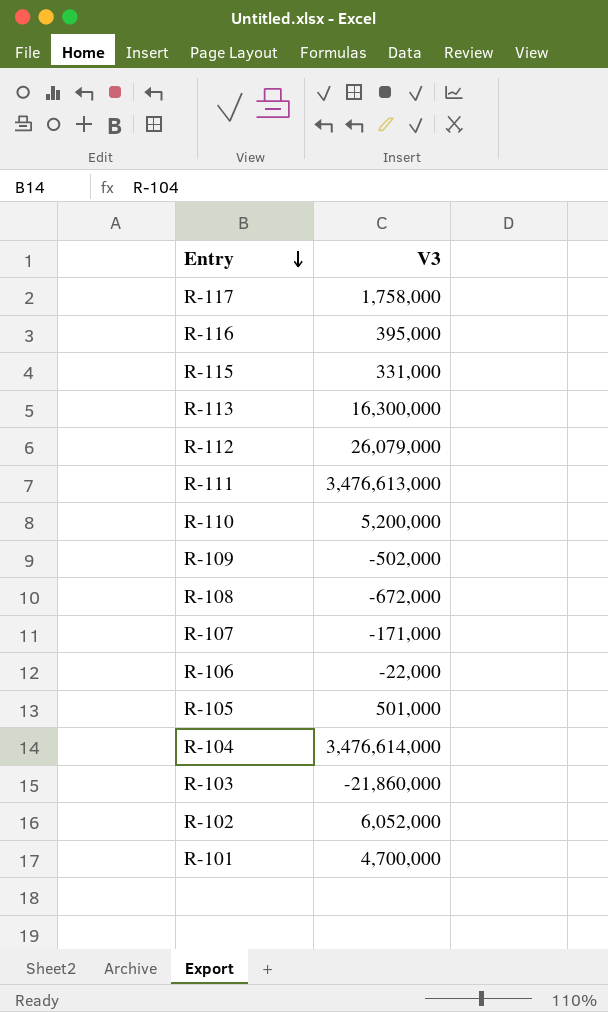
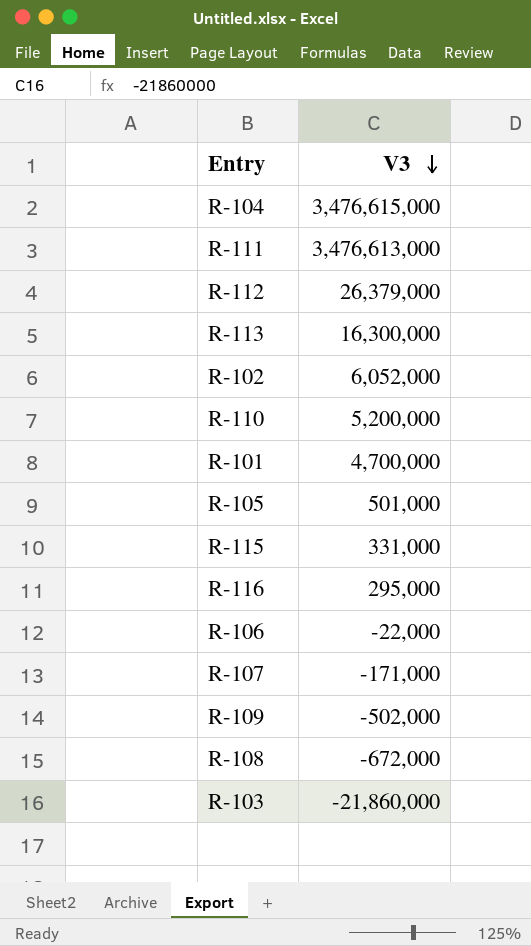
row order: Entry descending -> V3 descending
row R-117: 1,758,000 -> none
R-104 | V3: 3,476,614,000 -> 3,476,615,000
R-112 | V3: 26,079,000 -> 26,379,000
R-116 | V3: 395,000 -> 295,000

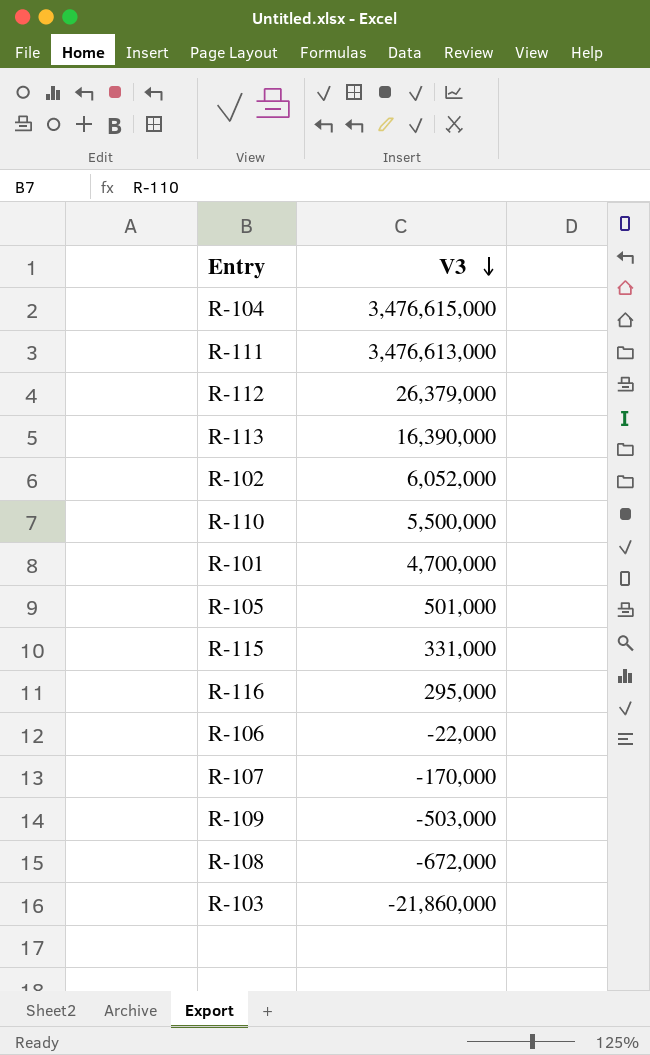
R-113 | V3: 16,300,000 -> 16,390,000
R-110 | V3: 5,200,000 -> 5,500,000
R-107 | V3: -171,000 -> -170,000
R-109 | V3: -502,000 -> -503,000

